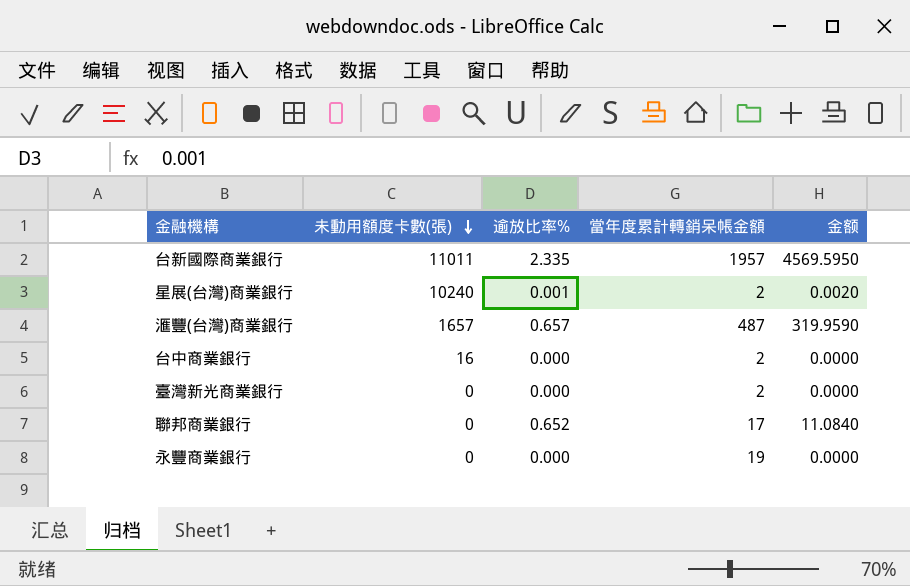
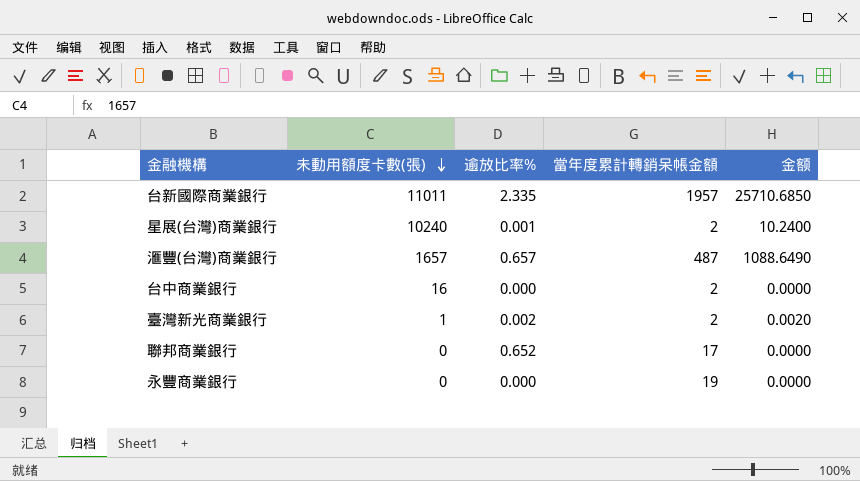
column 金额 | formula: [逾放比率%] * [當年度累計轉銷呆帳金額] -> [未動用額度卡數(張)] * [逾放比率%]
臺灣新光商業銀行 | 未動用額度卡數(張): 0 -> 1
臺灣新光商業銀行 | 逾放比率%: 0.000 -> 0.002

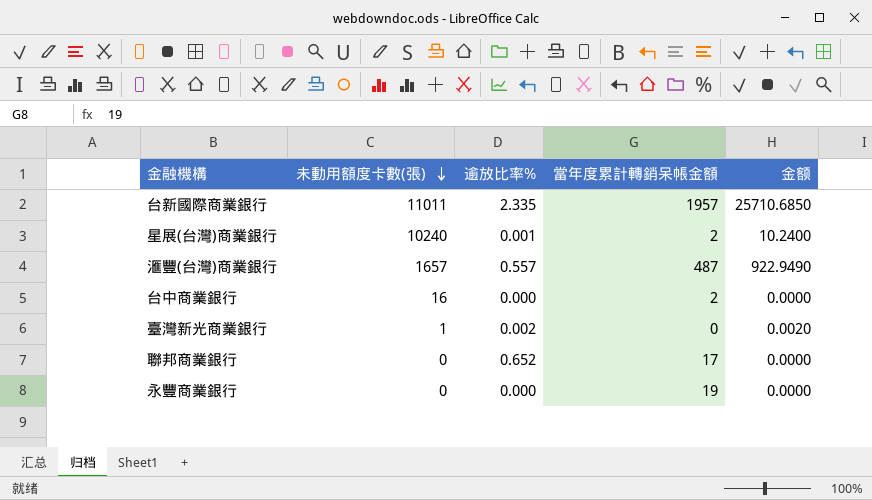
滙豐(台灣)商業銀行 | 逾放比率%: 0.657 -> 0.557
滙豐(台灣)商業銀行 | 金额: 1088.6490 -> 922.9490
臺灣新光商業銀行 | 當年度累計轉銷呆帳金額: 2 -> 0

